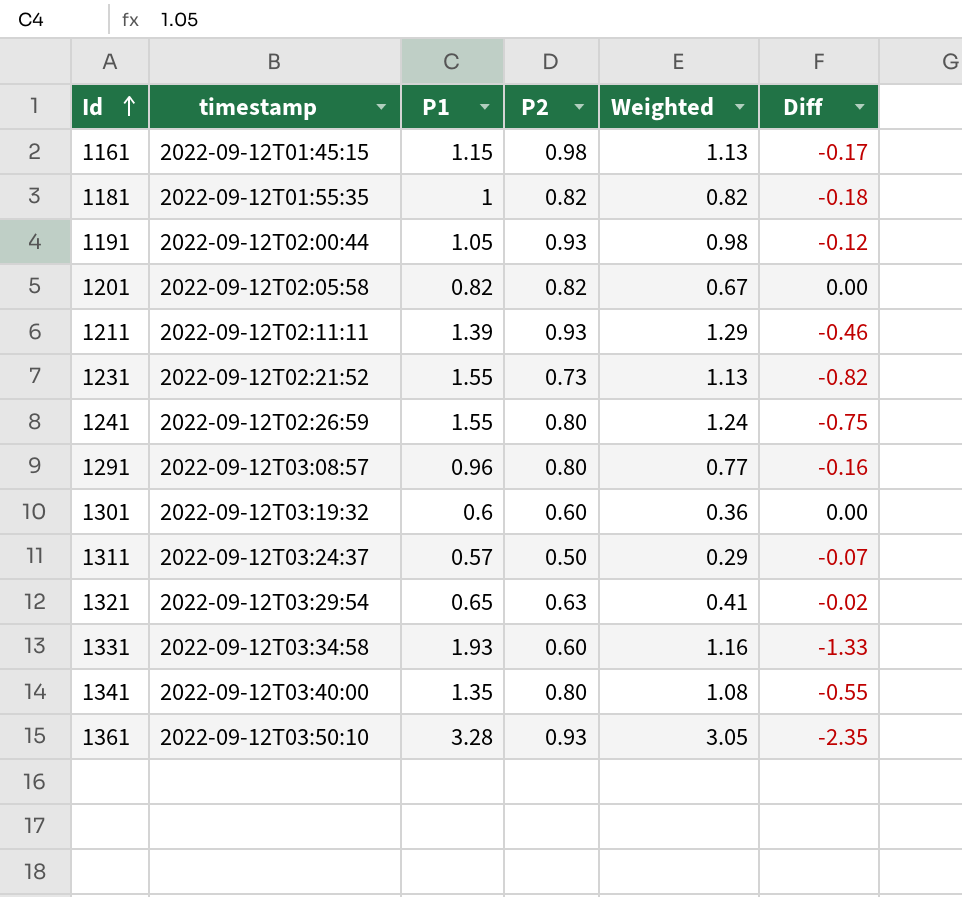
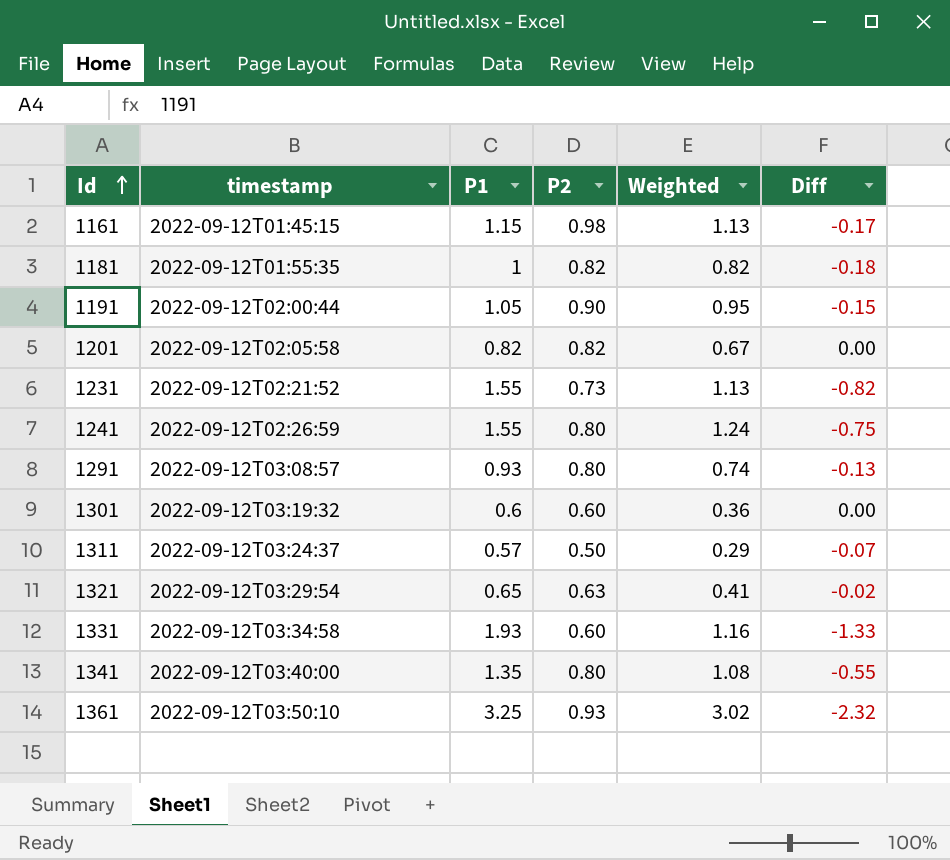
row 1211: 2022-09-12T02:11:11 | 1.39 | 0.93 | 1.29 | -0.46 -> none
1191 | P2: 0.93 -> 0.90
1191 | Weighted: 0.98 -> 0.95
1191 | Diff: -0.12 -> -0.15
1291 | P1: 0.96 -> 0.93
1291 | Weighted: 0.77 -> 0.74
1291 | Diff: -0.16 -> -0.13
1361 | P1: 3.28 -> 3.25
1361 | Weighted: 3.05 -> 3.02
1361 | Diff: -2.35 -> -2.32

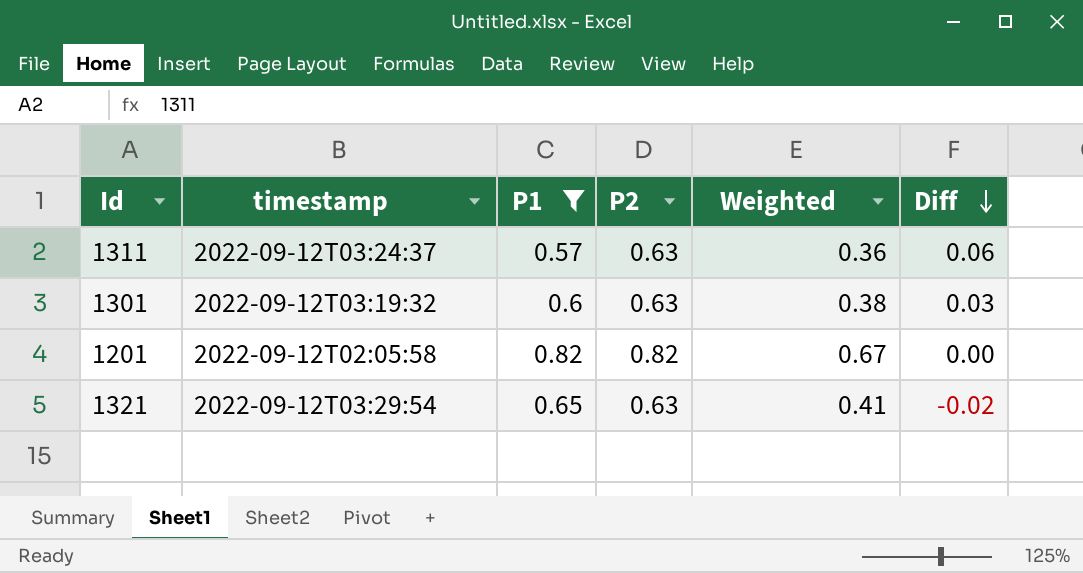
filter: none -> P1 <= 0.82
row order: Id ascending -> Diff descending
1311 | P2: 0.50 -> 0.63
1311 | Weighted: 0.29 -> 0.36
1311 | Diff: -0.07 -> 0.06
1301 | P2: 0.60 -> 0.63
1301 | Weighted: 0.36 -> 0.38
1301 | Diff: 0.00 -> 0.03

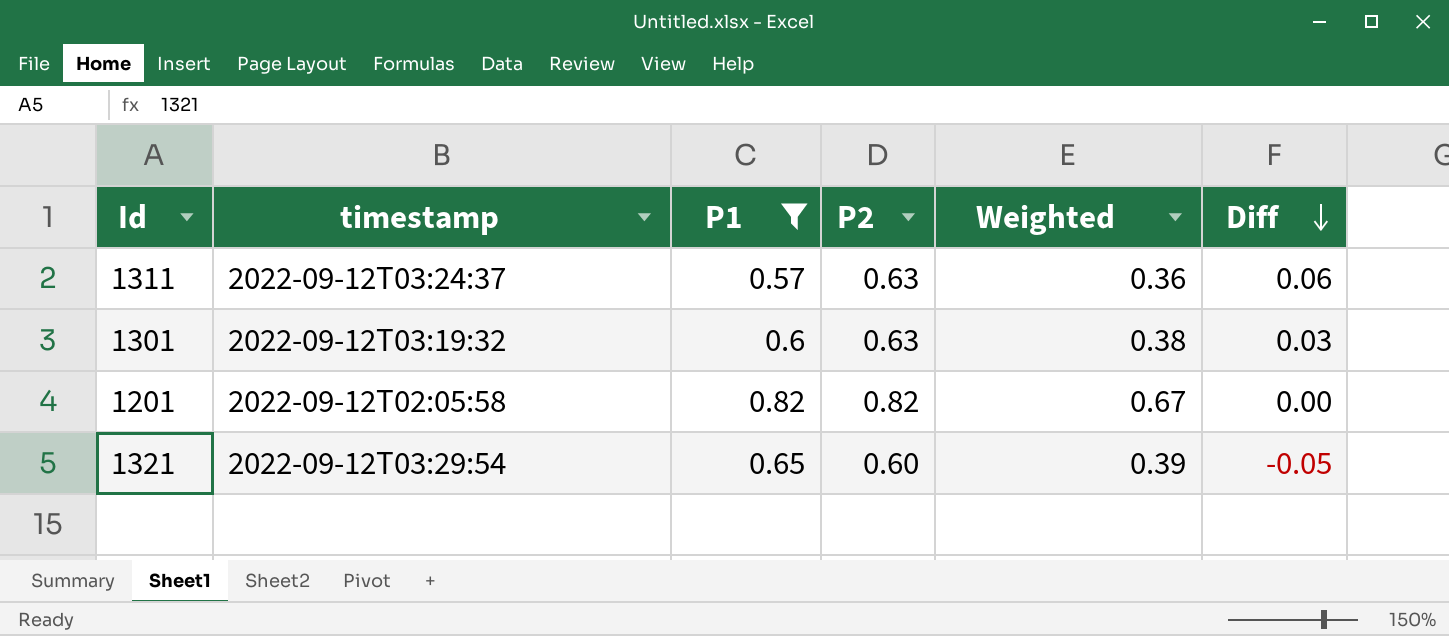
1321 | P2: 0.63 -> 0.60
1321 | Weighted: 0.41 -> 0.39
1321 | Diff: -0.02 -> -0.05

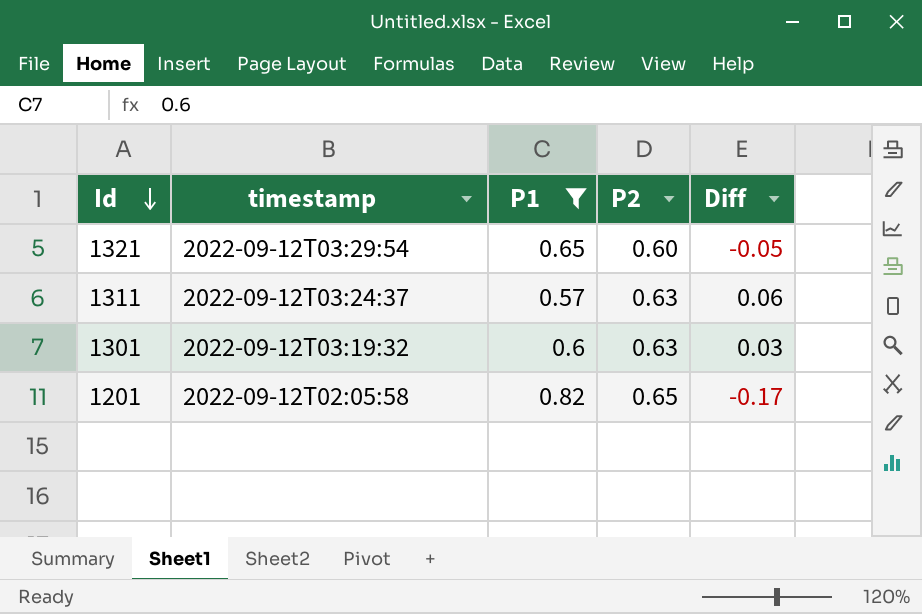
row order: Diff descending -> Id descending
column Weighted | formula: [P1] * [P2] -> none
1201 | P2: 0.82 -> 0.65
1201 | Diff: 0.00 -> -0.17

